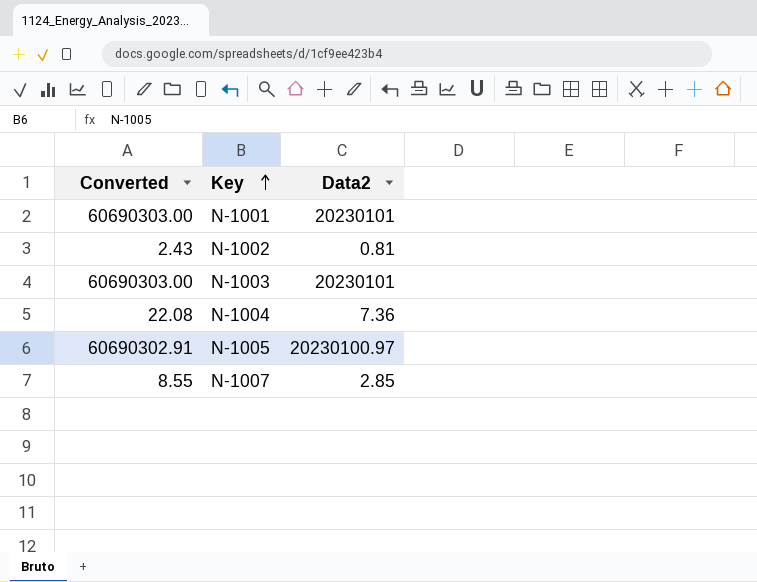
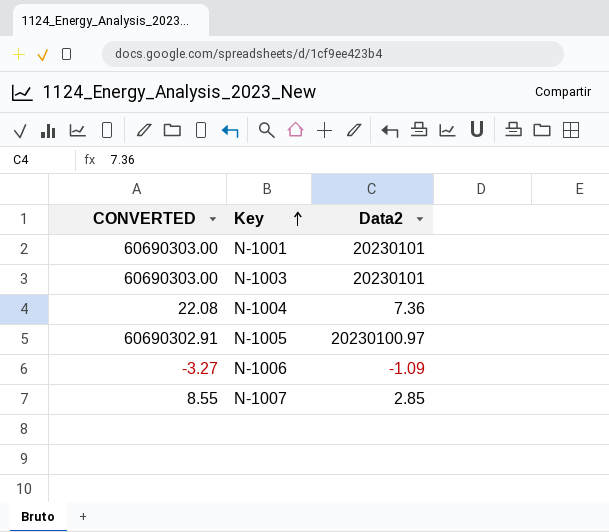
column name: Converted -> CONVERTED
row N-1002: 2.43 | 0.81 -> none
row N-1006: none -> -3.27 | -1.09

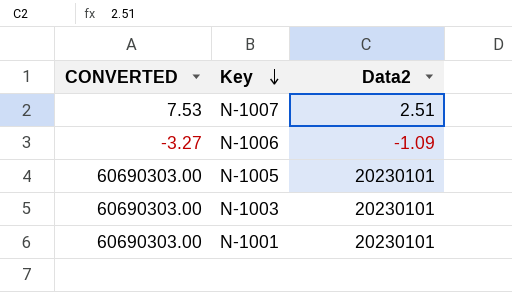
row order: Key ascending -> Key descending
row N-1004: 22.08 | 7.36 -> none
N-1007 | CONVERTED: 8.55 -> 7.53
N-1007 | Data2: 2.85 -> 2.51
N-1005 | CONVERTED: 60690302.91 -> 60690303.00
N-1005 | Data2: 20230100.97 -> 20230101

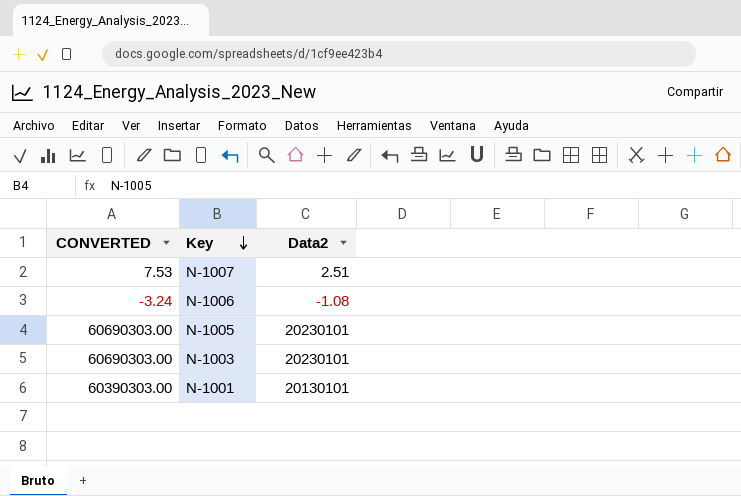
N-1006 | CONVERTED: -3.27 -> -3.24
N-1006 | Data2: -1.09 -> -1.08
N-1001 | CONVERTED: 60690303.00 -> 60390303.00
N-1001 | Data2: 20230101 -> 20130101

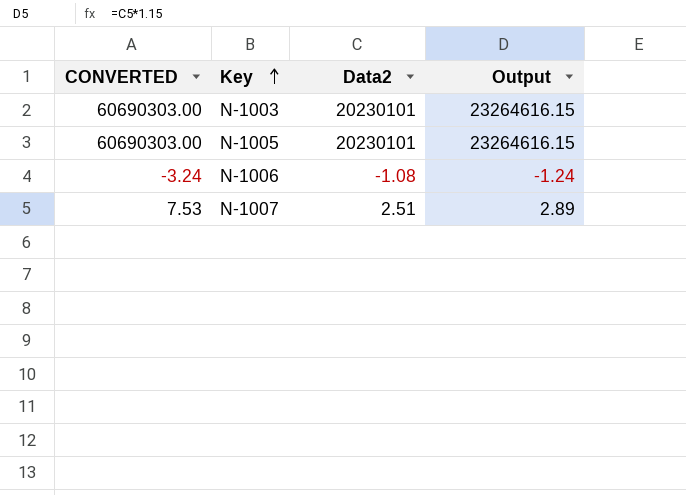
row order: Key descending -> Key ascending
column Output | formula: none -> [Data2] * 1.15
row N-1001: 60390303.00 | 20130101 -> none

